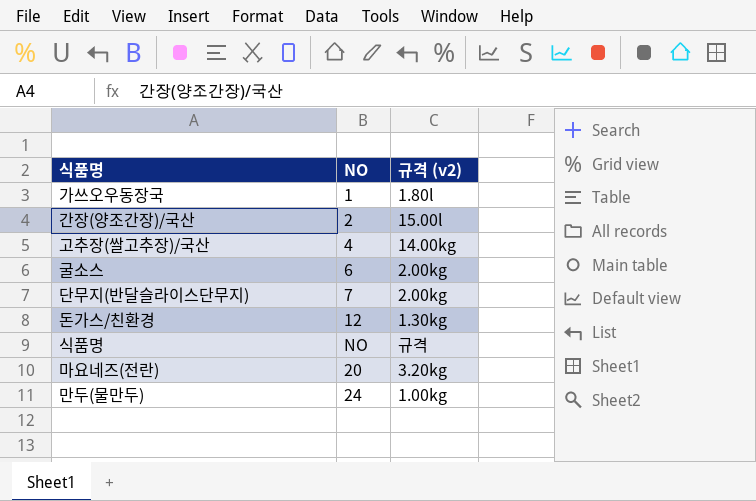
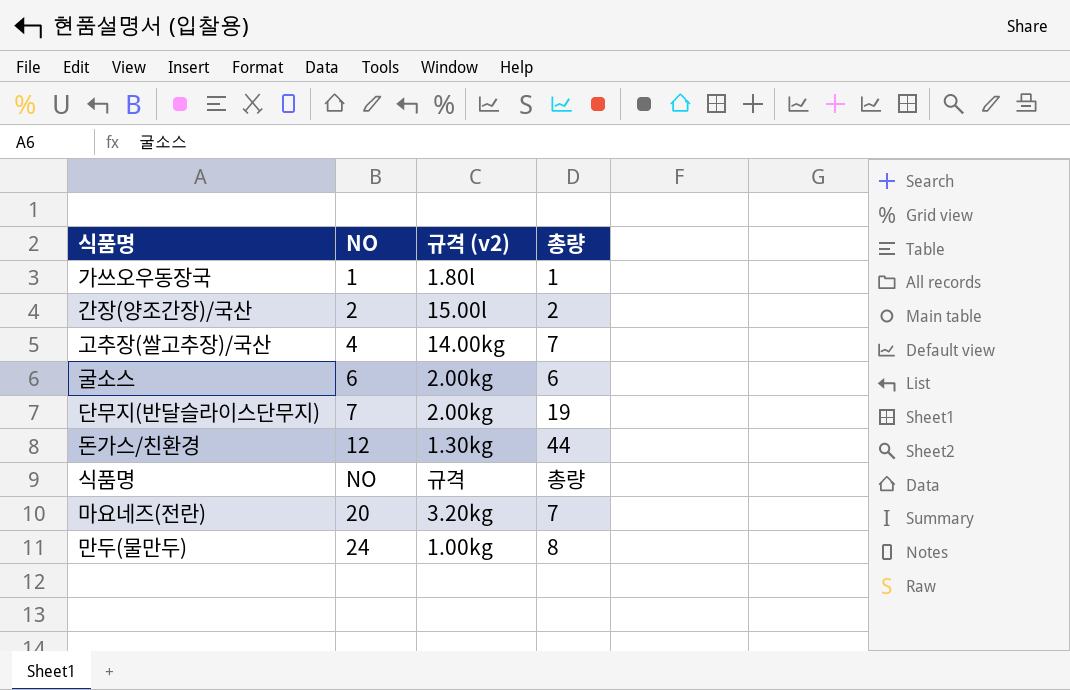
column 총량 | position: none -> 4

